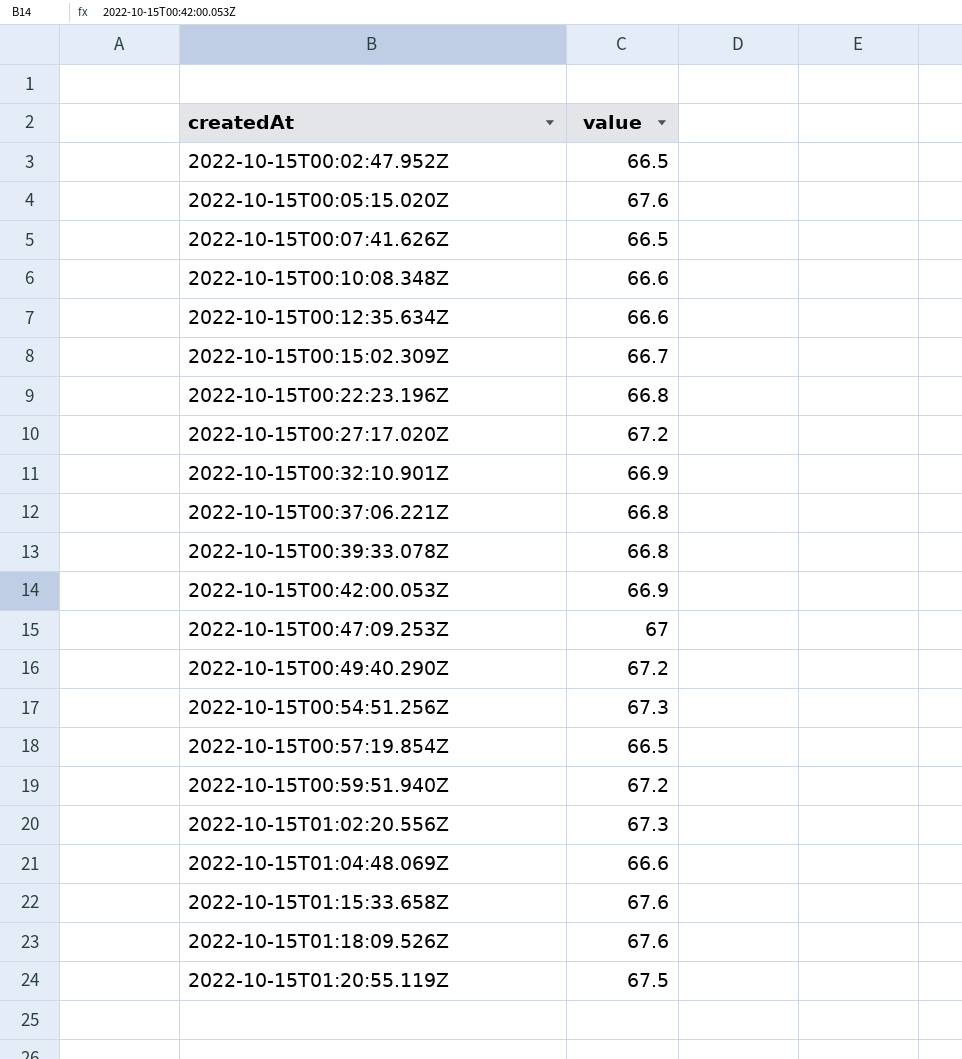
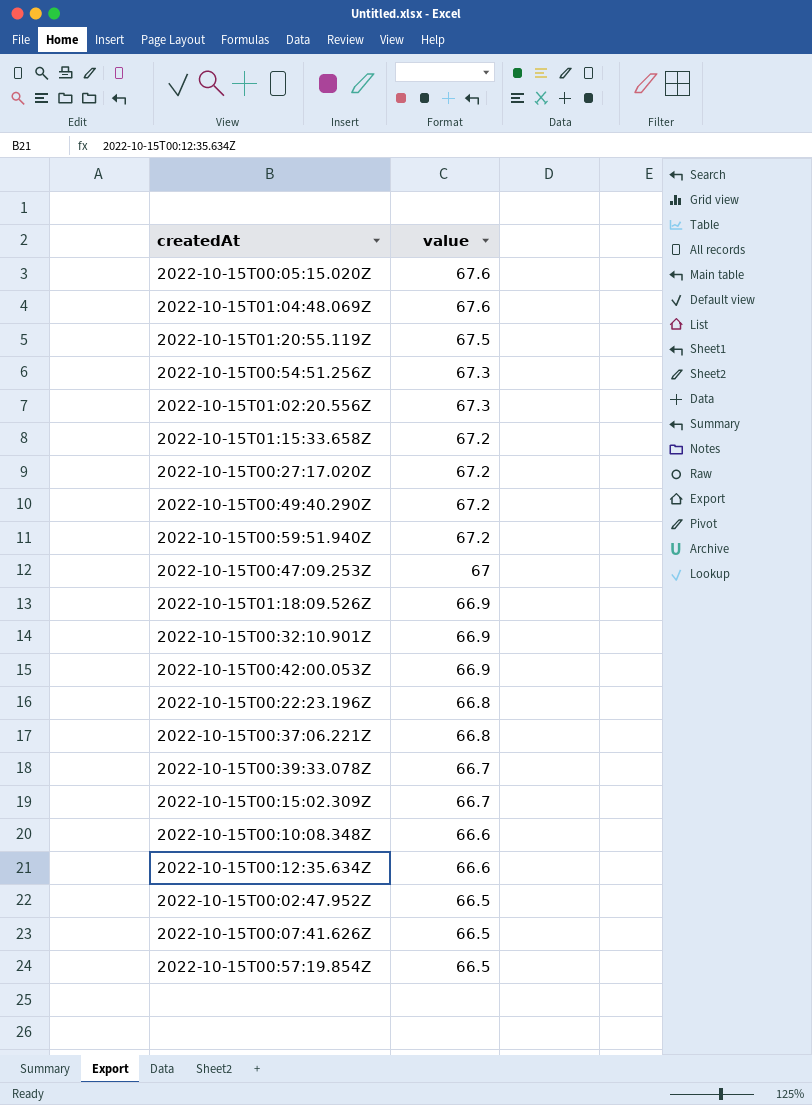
row order: createdAt ascending -> value descending
2022-10-15T01:04:48.069Z | value: 66.6 -> 67.6
2022-10-15T01:15:33.658Z | value: 67.6 -> 67.2
2022-10-15T01:18:09.526Z | value: 67.6 -> 66.9
2022-10-15T00:39:33.078Z | value: 66.8 -> 66.7

